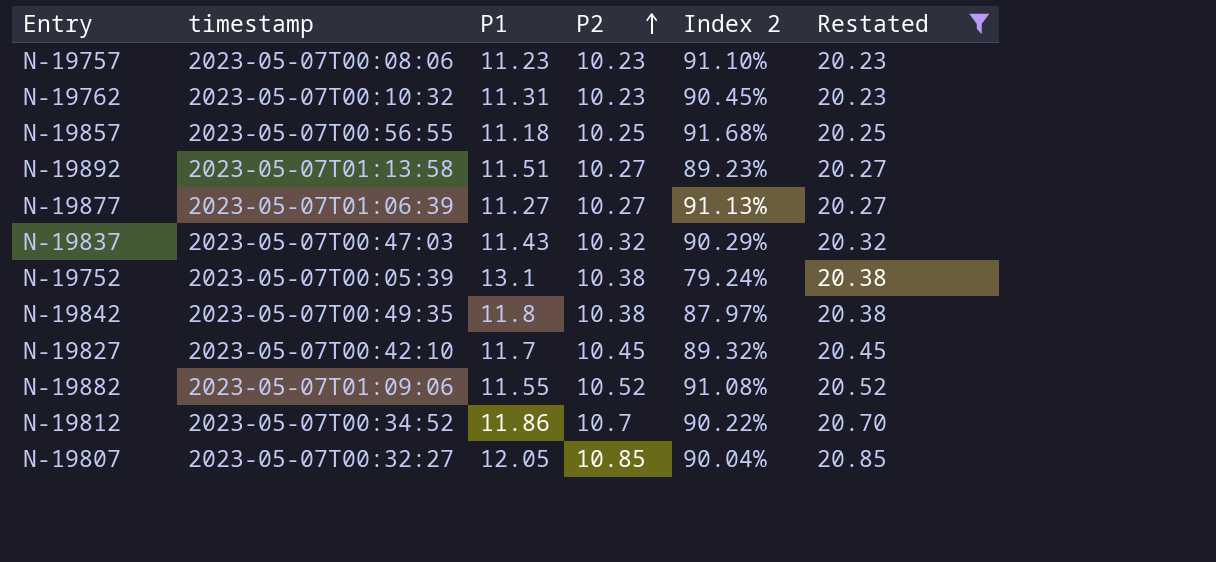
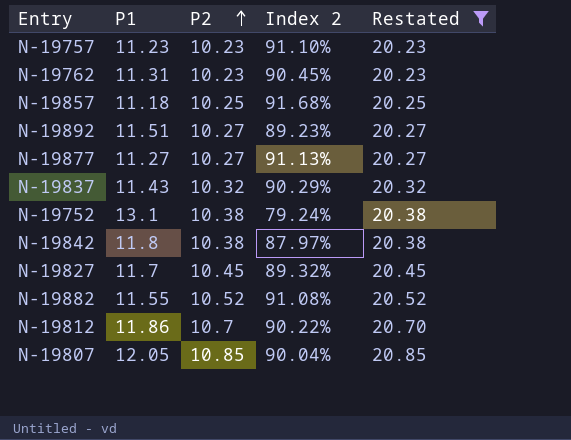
column timestamp | position: 2 -> none

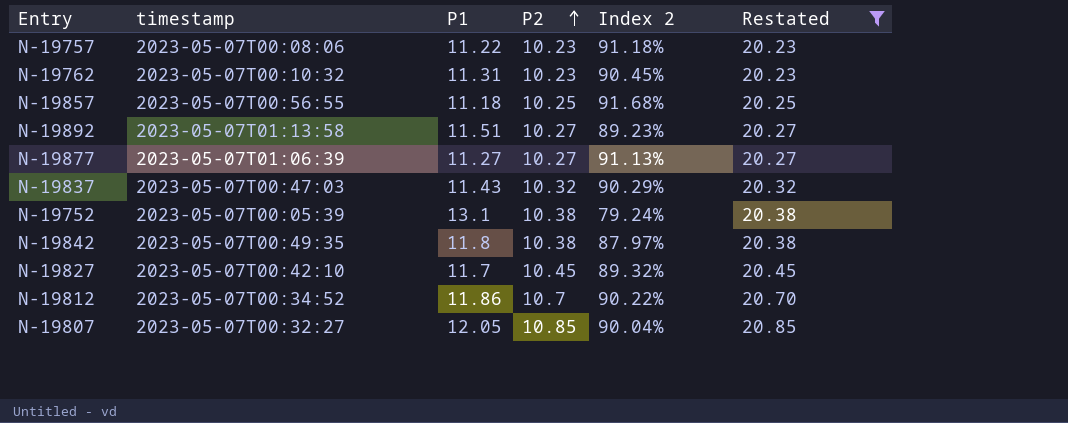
column timestamp | position: none -> 2
row N-19882: 11.55 | 10.52 | 91.08% | 20.52 -> none
N-19757 | P1: 11.23 -> 11.22
N-19757 | Index 2: 91.10% -> 91.18%

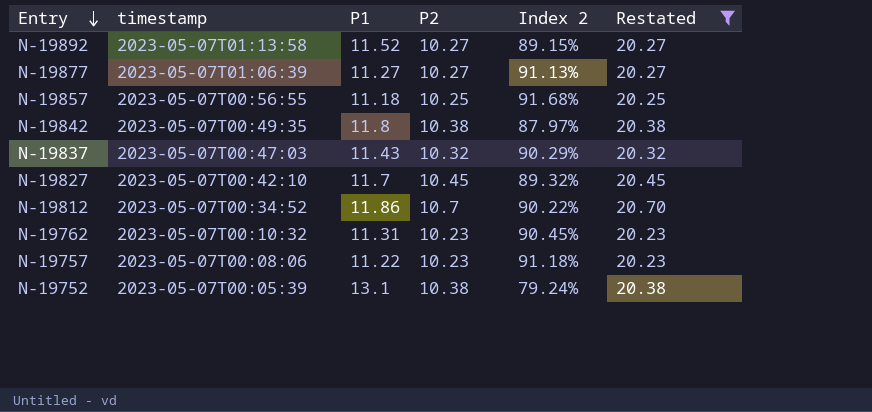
row order: P2 ascending -> Entry descending
row N-19807: 2023-05-07T00:32:27 | 12.05 | 10.85 | 90.04% | 20.85 -> none
N-19892 | P1: 11.51 -> 11.52
N-19892 | Index 2: 89.23% -> 89.15%

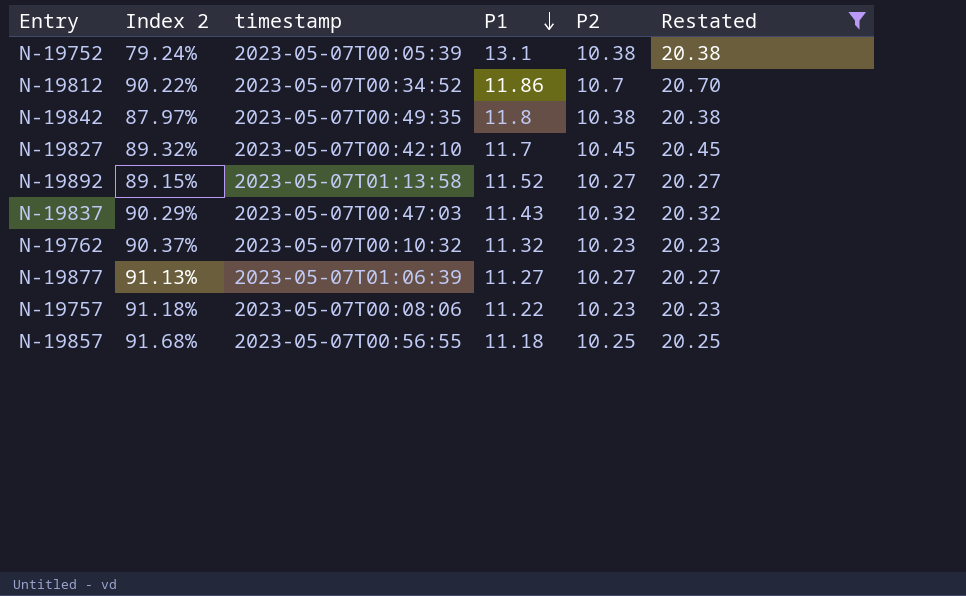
row order: Entry descending -> P1 descending
column Index 2 | position: 5 -> 2
N-19762 | Index 2: 90.45% -> 90.37%
N-19762 | P1: 11.31 -> 11.32

